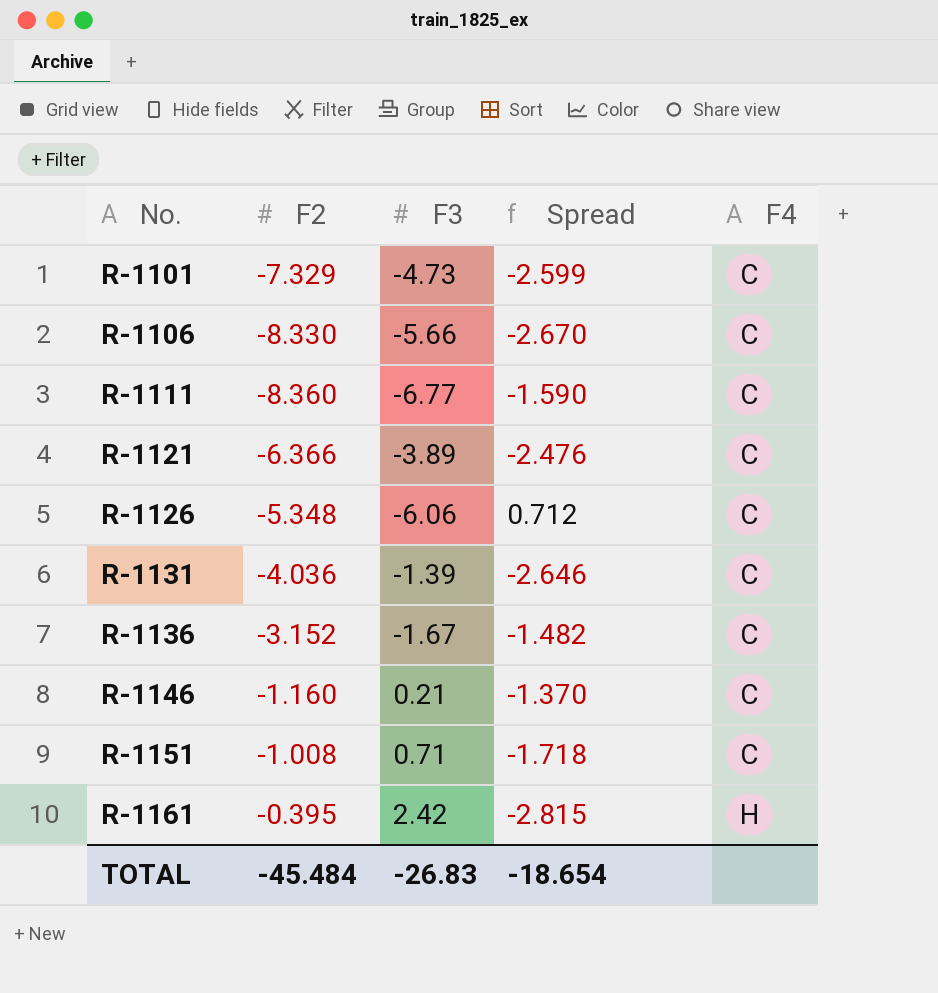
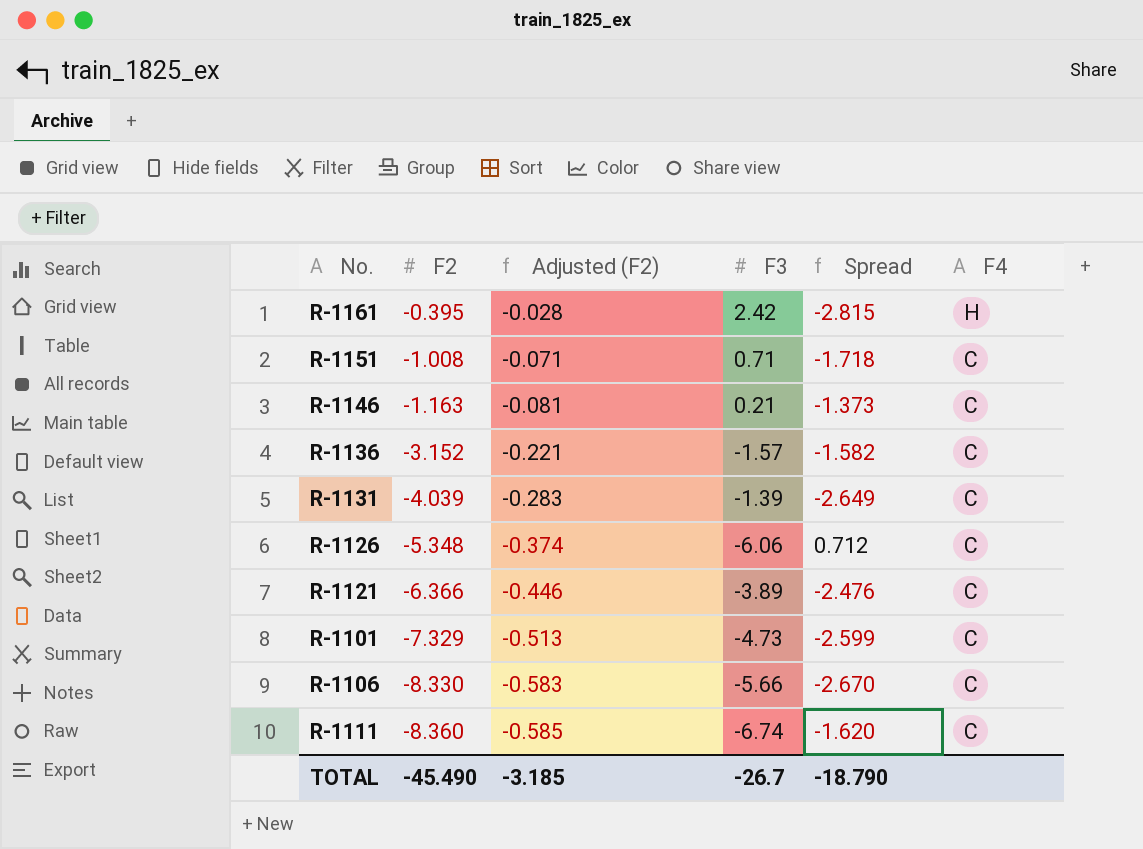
row order: No. ascending -> F2 descending
column Adjusted (F2) | formula: none -> [F2] * 0.07
R-1146 | F2: -1.160 -> -1.163
R-1146 | Spread: -1.370 -> -1.373
R-1136 | F3: -1.67 -> -1.57
R-1136 | Spread: -1.482 -> -1.582
R-1131 | F2: -4.036 -> -4.039
R-1131 | Spread: -2.646 -> -2.649
R-1111 | F3: -6.77 -> -6.74
R-1111 | Spread: -1.590 -> -1.620
TOTAL | F2: -45.484 -> -45.490
TOTAL | F3: -26.83 -> -26.7
TOTAL | Spread: -18.654 -> -18.790

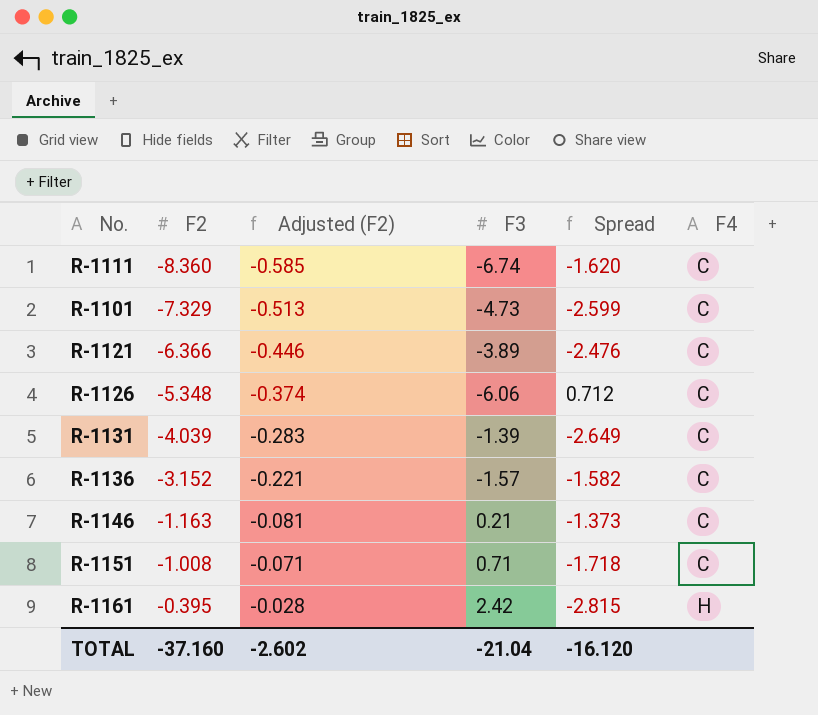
row order: F2 descending -> F2 ascending
row R-1106: -8.330 | -0.583 | -5.66 | -2.670 | C -> none
TOTAL | F2: -45.490 -> -37.160
TOTAL | Adjusted (F2): -3.185 -> -2.602
TOTAL | F3: -26.7 -> -21.04
TOTAL | Spread: -18.790 -> -16.120

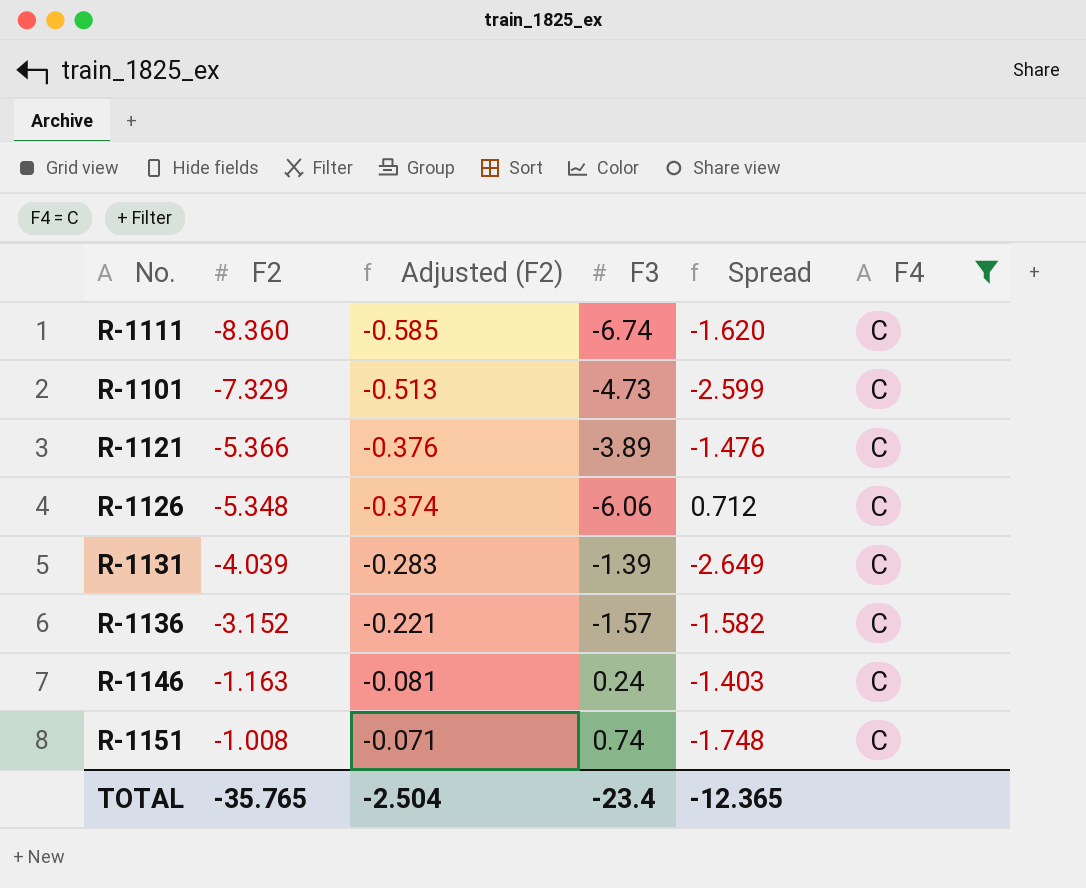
filter: none -> F4 = C
R-1121 | F2: -6.366 -> -5.366
R-1121 | Adjusted (F2): -0.446 -> -0.376
R-1121 | Spread: -2.476 -> -1.476
R-1146 | F3: 0.21 -> 0.24
R-1146 | Spread: -1.373 -> -1.403
R-1151 | F3: 0.71 -> 0.74
R-1151 | Spread: -1.718 -> -1.748
TOTAL | F2: -37.160 -> -35.765
TOTAL | Adjusted (F2): -2.602 -> -2.504
TOTAL | F3: -21.04 -> -23.4
TOTAL | Spread: -16.120 -> -12.365

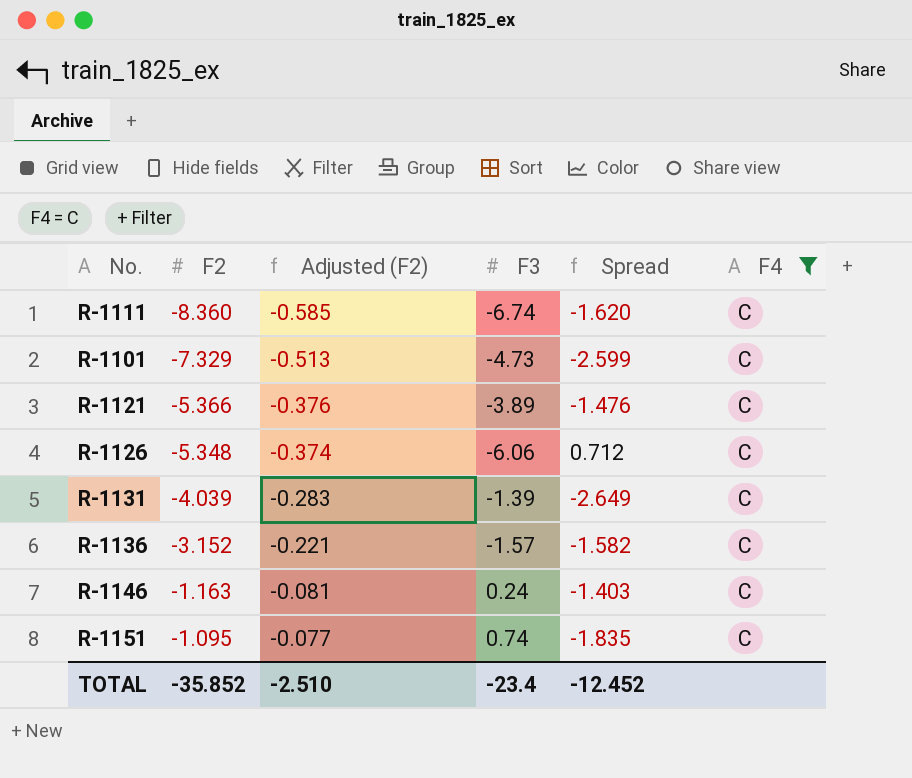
R-1151 | F2: -1.008 -> -1.095
R-1151 | Adjusted (F2): -0.071 -> -0.077
R-1151 | Spread: -1.748 -> -1.835
TOTAL | F2: -35.765 -> -35.852
TOTAL | Adjusted (F2): -2.504 -> -2.510
TOTAL | Spread: -12.365 -> -12.452

